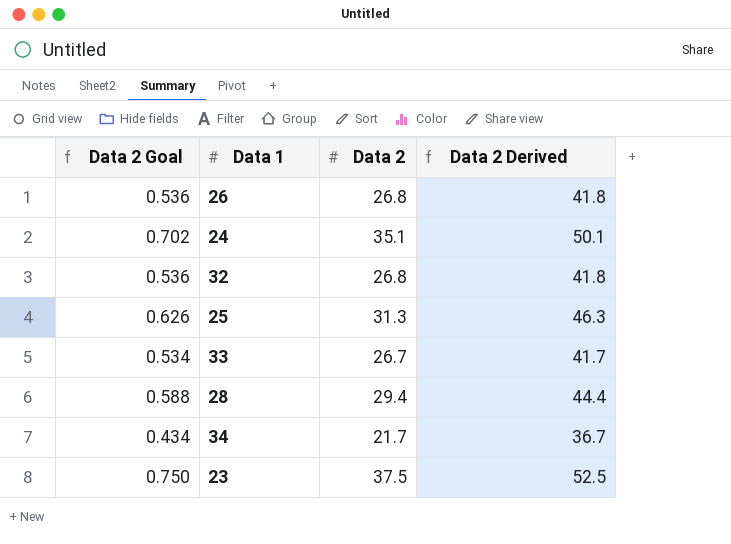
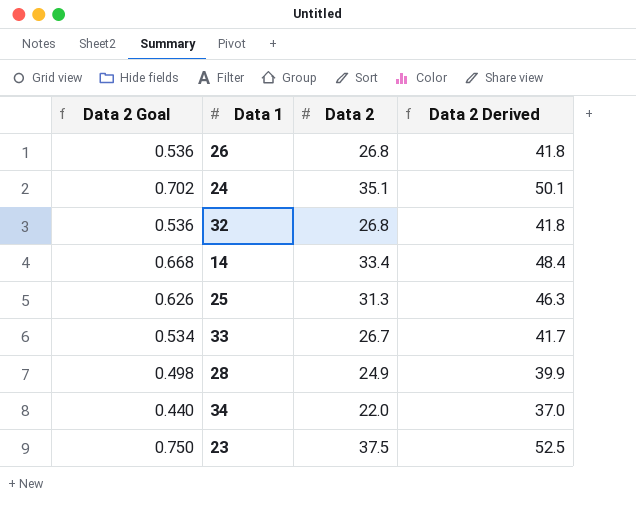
row 14: none -> 0.668 | 33.4 | 48.4
28 | Data 2 Goal: 0.588 -> 0.498
28 | Data 2: 29.4 -> 24.9
28 | Data 2 Derived: 44.4 -> 39.9
34 | Data 2 Goal: 0.434 -> 0.440
34 | Data 2: 21.7 -> 22.0
34 | Data 2 Derived: 36.7 -> 37.0

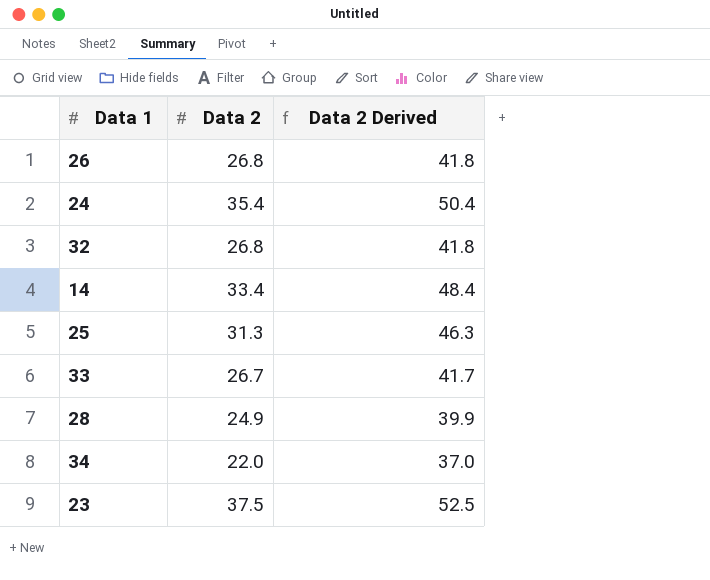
column Data 2 Goal | formula: [Data 2] * 0.02 -> none
24 | Data 2: 35.1 -> 35.4
24 | Data 2 Derived: 50.1 -> 50.4

